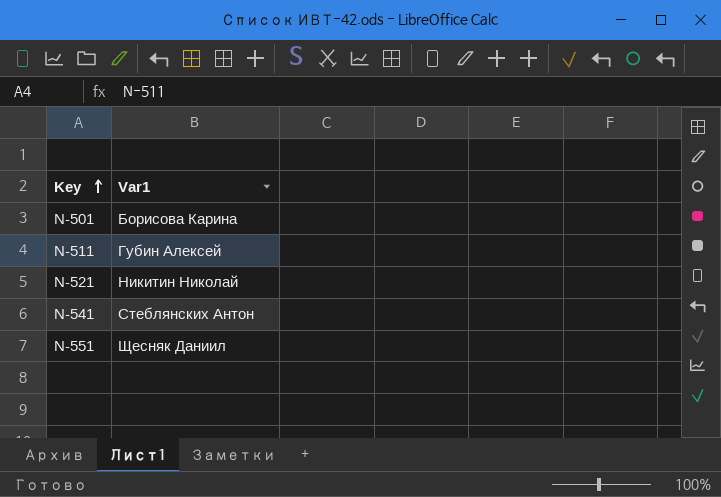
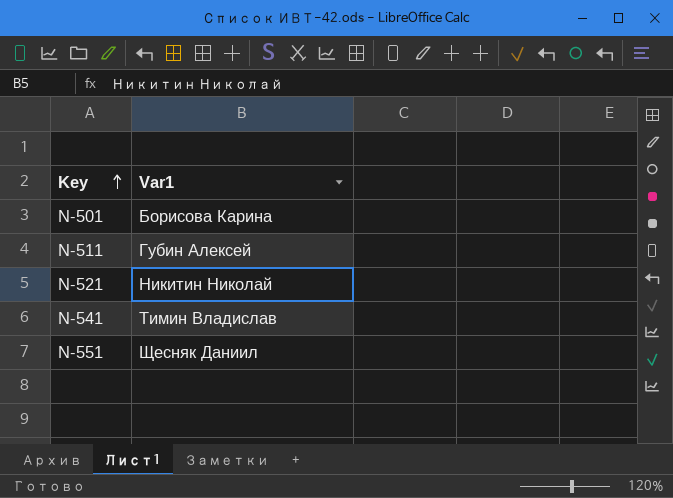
N-541 | Var1: Стеблянских Антон -> Тимин Владислав

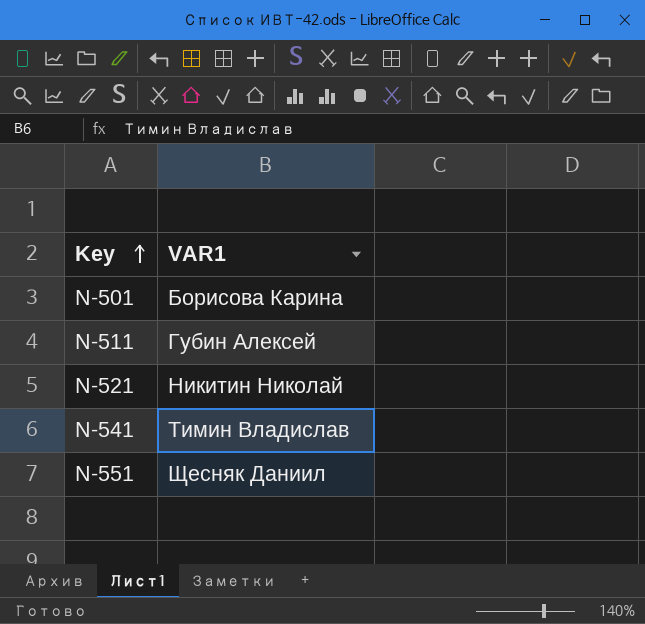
column name: Var1 -> VAR1

